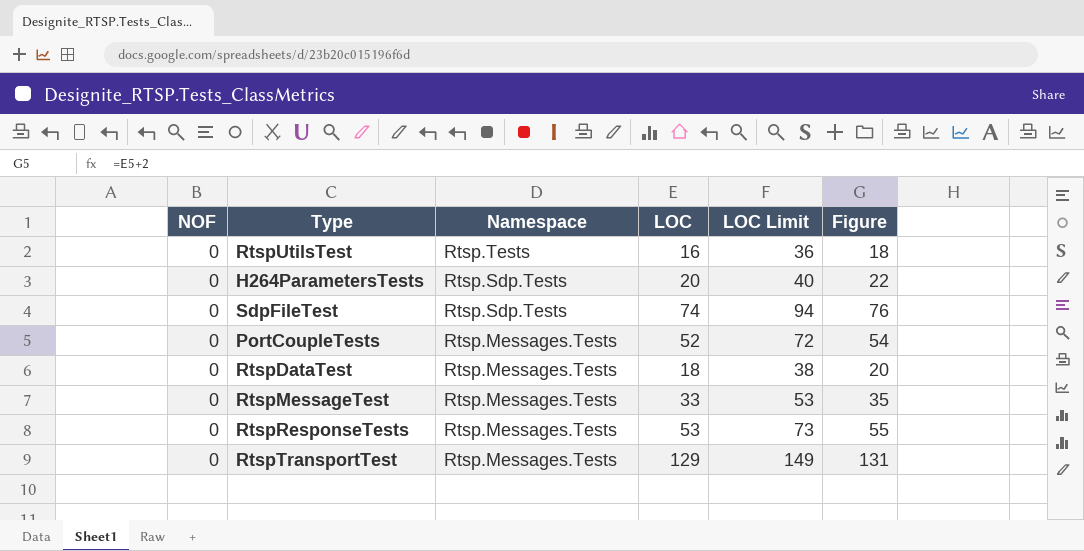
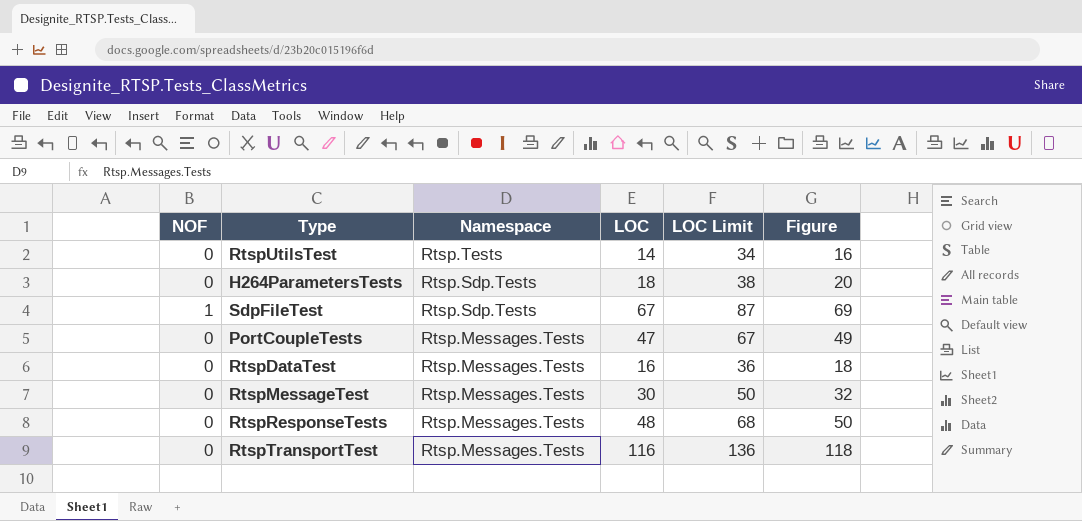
RtspUtilsTest | LOC: 16 -> 14
RtspUtilsTest | LOC Limit: 36 -> 34
RtspUtilsTest | Figure: 18 -> 16
H264ParametersTests | LOC: 20 -> 18
H264ParametersTests | LOC Limit: 40 -> 38
H264ParametersTests | Figure: 22 -> 20
SdpFileTest | NOF: 0 -> 1
SdpFileTest | LOC: 74 -> 67
SdpFileTest | LOC Limit: 94 -> 87
SdpFileTest | Figure: 76 -> 69
PortCoupleTests | LOC: 52 -> 47
PortCoupleTests | LOC Limit: 72 -> 67
PortCoupleTests | Figure: 54 -> 49
RtspDataTest | LOC: 18 -> 16
RtspDataTest | LOC Limit: 38 -> 36
RtspDataTest | Figure: 20 -> 18
RtspMessageTest | LOC: 33 -> 30
RtspMessageTest | LOC Limit: 53 -> 50
RtspMessageTest | Figure: 35 -> 32
RtspResponseTests | LOC: 53 -> 48
RtspResponseTests | LOC Limit: 73 -> 68
RtspResponseTests | Figure: 55 -> 50
RtspTransportTest | LOC: 129 -> 116
RtspTransportTest | LOC Limit: 149 -> 136
RtspTransportTest | Figure: 131 -> 118

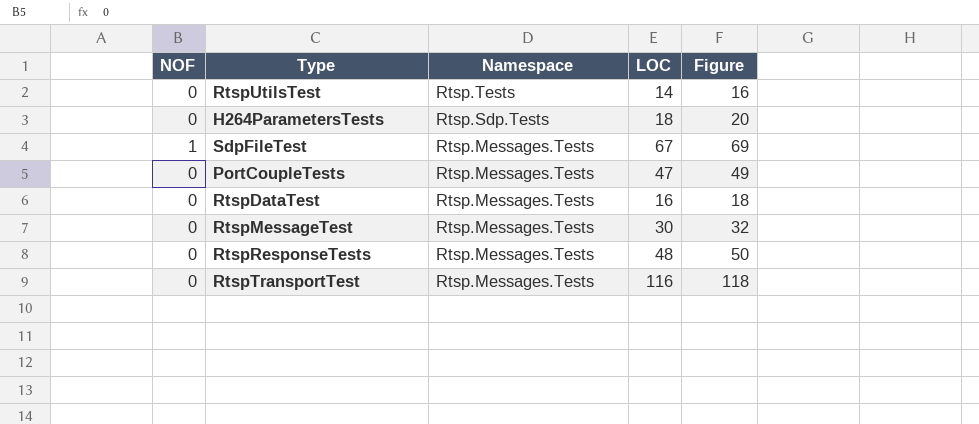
column LOC Limit | formula: [LOC] + 20 -> none
SdpFileTest | Namespace: Rtsp.Sdp.Tests -> Rtsp.Messages.Tests

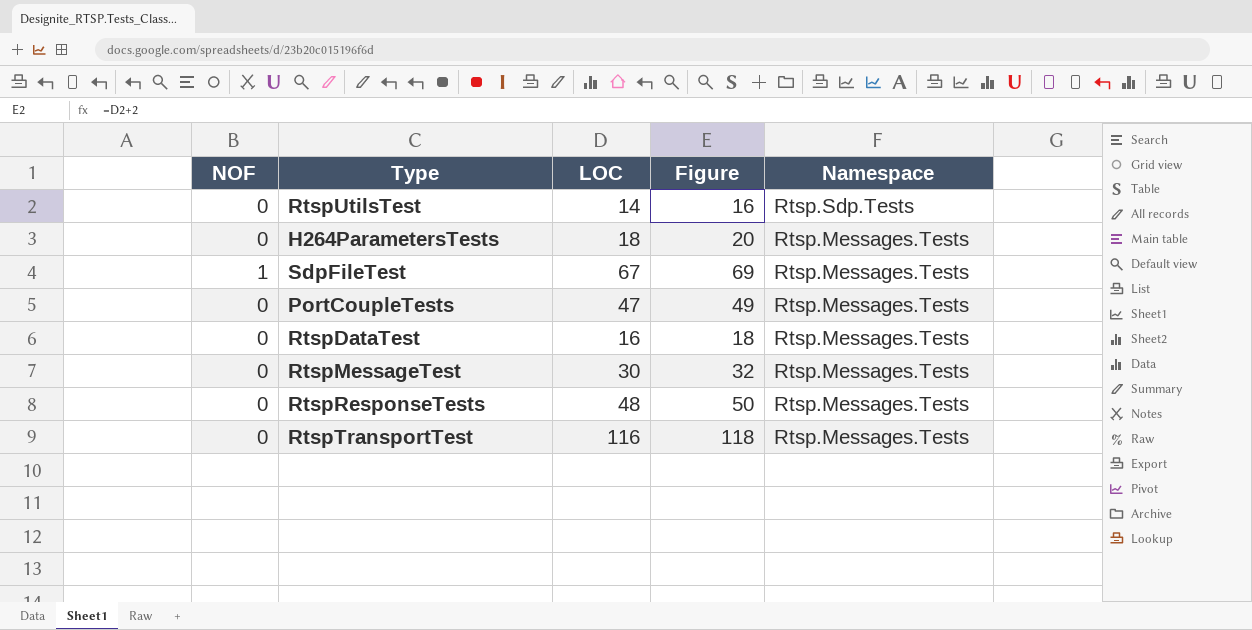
column Namespace | position: 3 -> 5
RtspUtilsTest | Namespace: Rtsp.Tests -> Rtsp.Sdp.Tests
H264ParametersTests | Namespace: Rtsp.Sdp.Tests -> Rtsp.Messages.Tests

